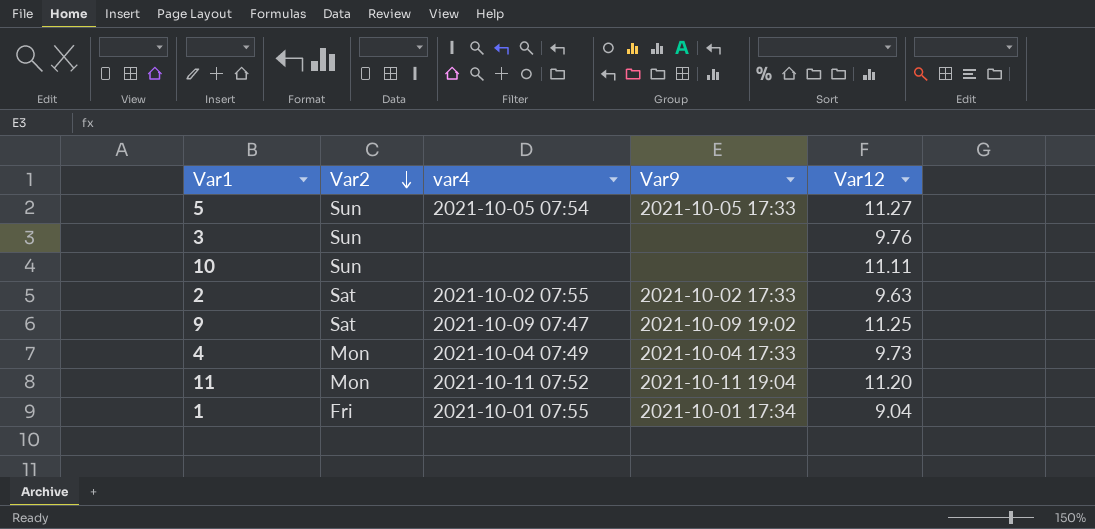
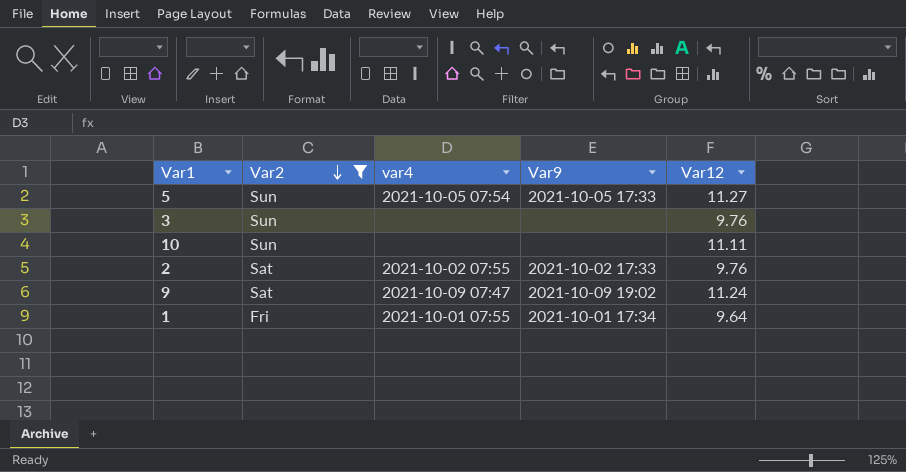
filter: none -> Var2 != Mon
2 | Var12: 9.63 -> 9.76
9 | Var12: 11.25 -> 11.24
1 | Var12: 9.04 -> 9.64

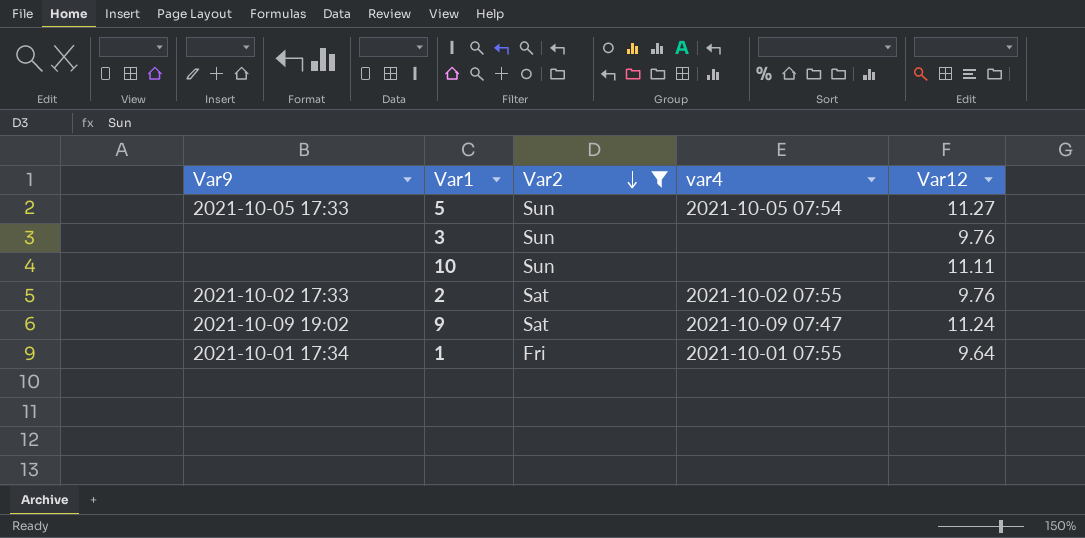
column Var9 | position: 4 -> 1

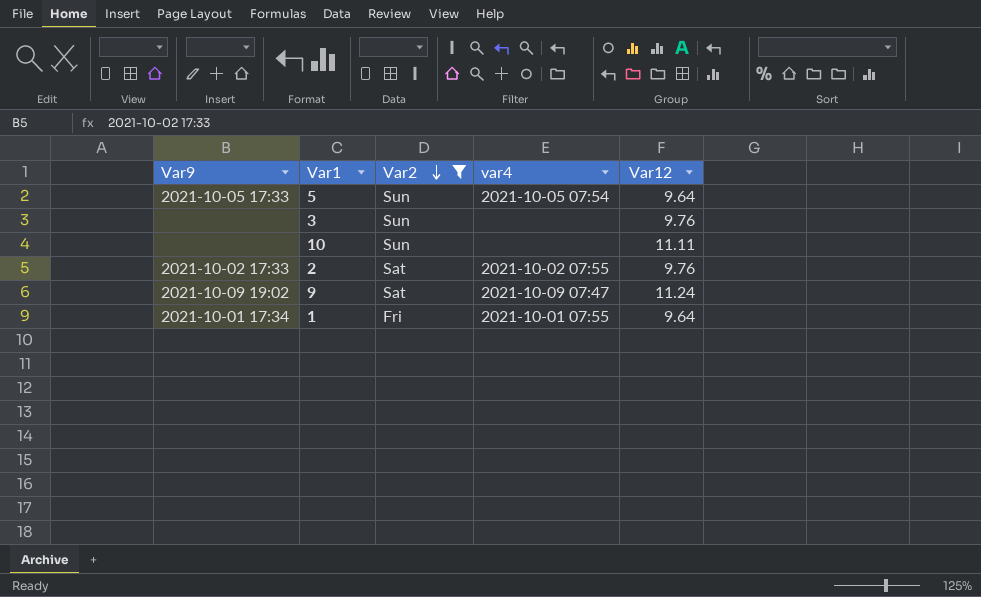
5 | Var12: 11.27 -> 9.64

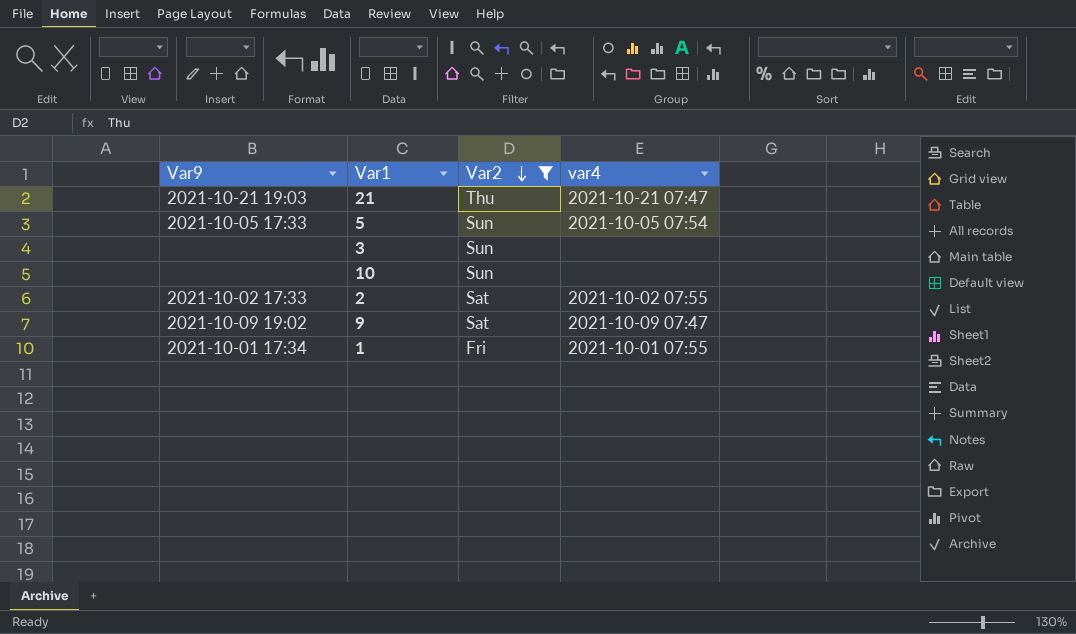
column Var12 | position: 5 -> none
row 21: none -> 2021-10-21 19:03 | Thu | 2021-10-21 07:47

